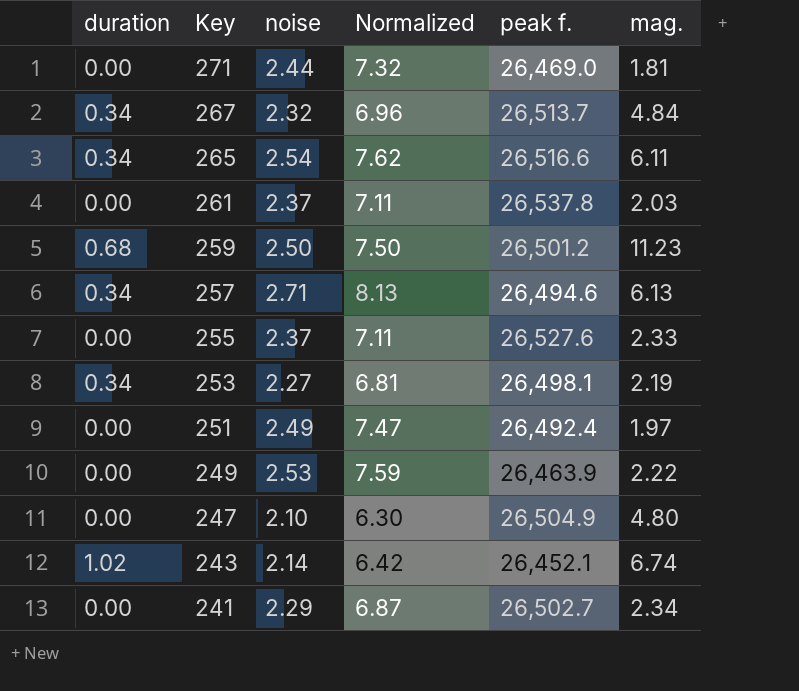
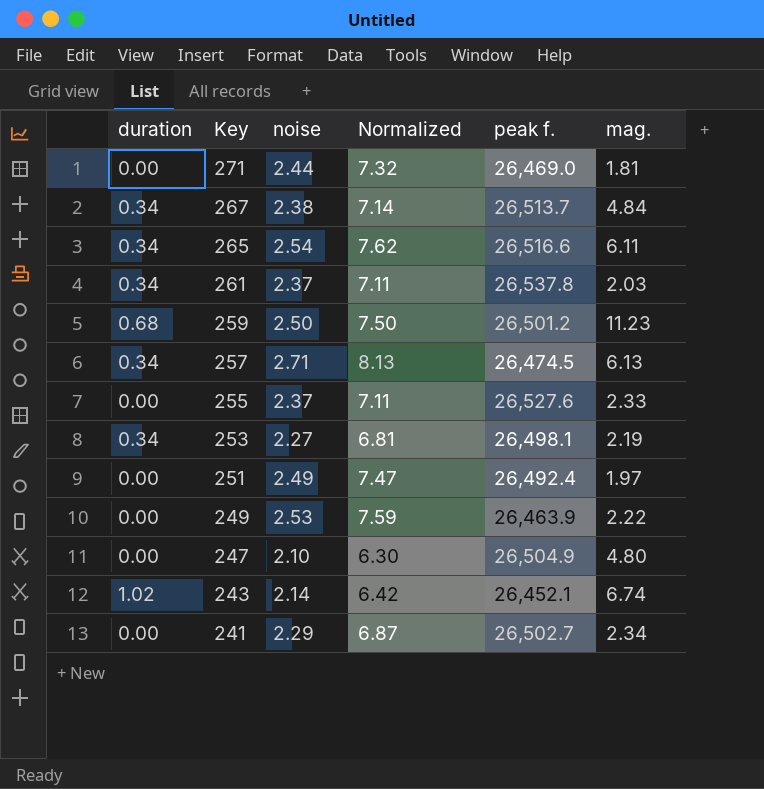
267 | noise: 2.32 -> 2.38
267 | Normalized: 6.96 -> 7.14
261 | duration: 0.00 -> 0.34
257 | peak f.: 26,494.6 -> 26,474.5

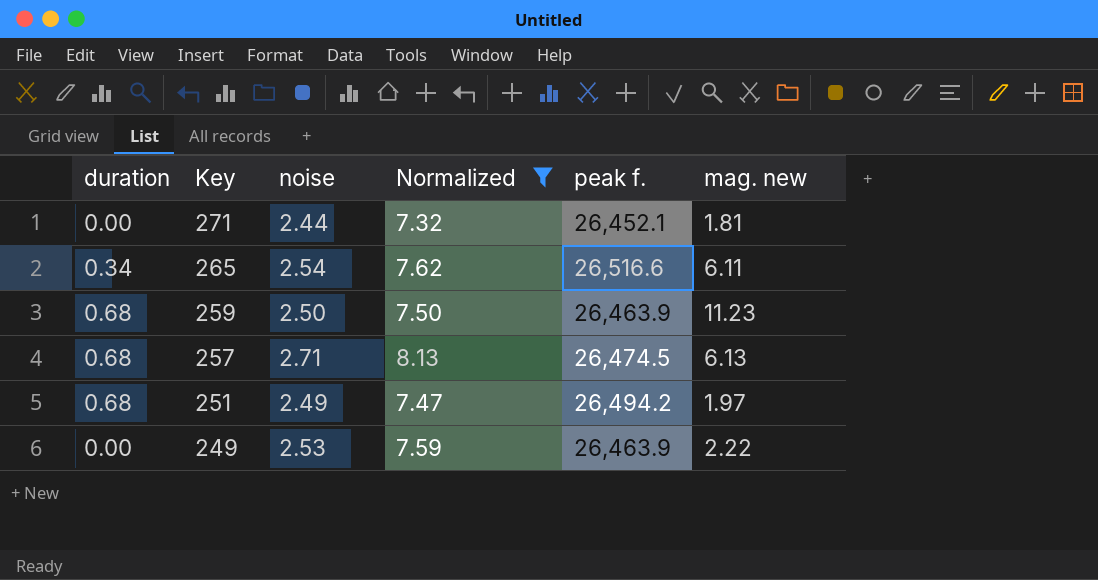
filter: none -> Normalized >= 7.32
column name: mag. -> mag. new
271 | peak f.: 26,469.0 -> 26,452.1
259 | peak f.: 26,501.2 -> 26,463.9
257 | duration: 0.34 -> 0.68
251 | duration: 0.00 -> 0.68
251 | peak f.: 26,492.4 -> 26,494.2

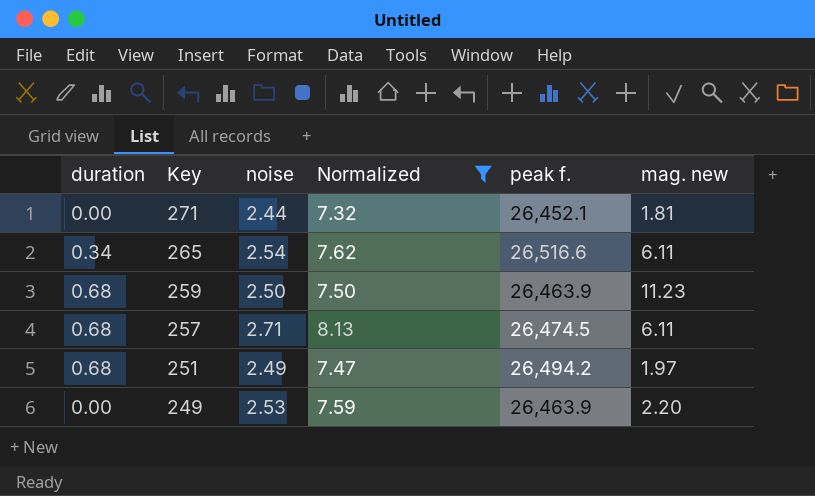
257 | mag. new: 6.13 -> 6.11
249 | mag. new: 2.22 -> 2.20

